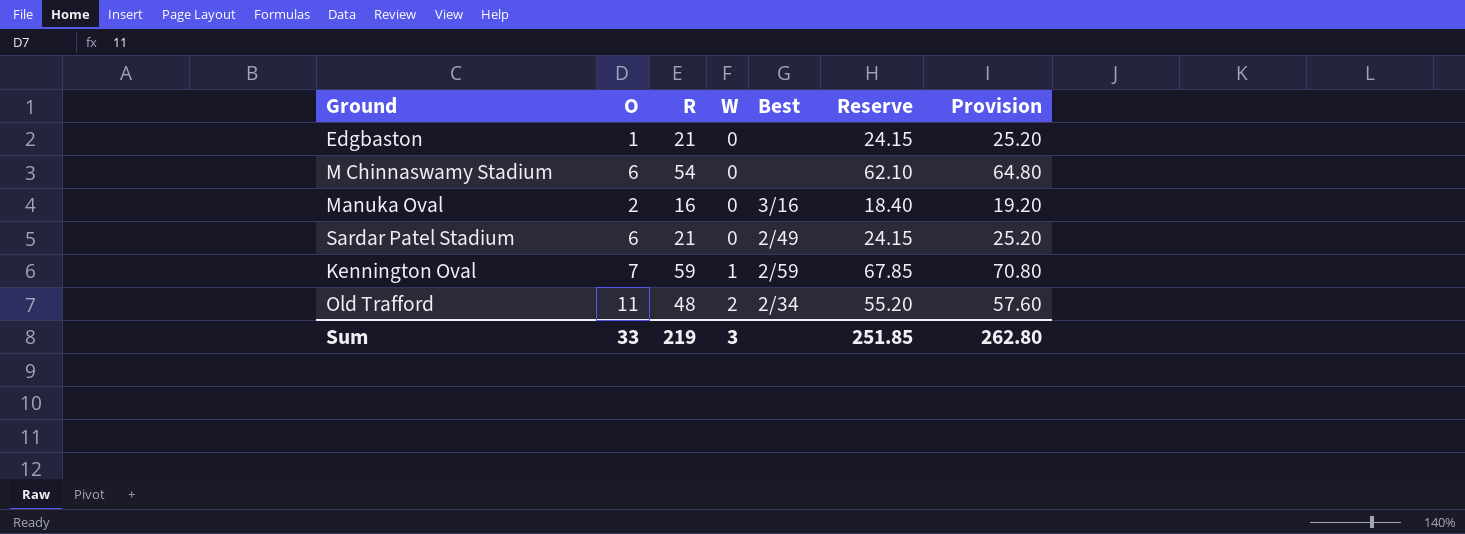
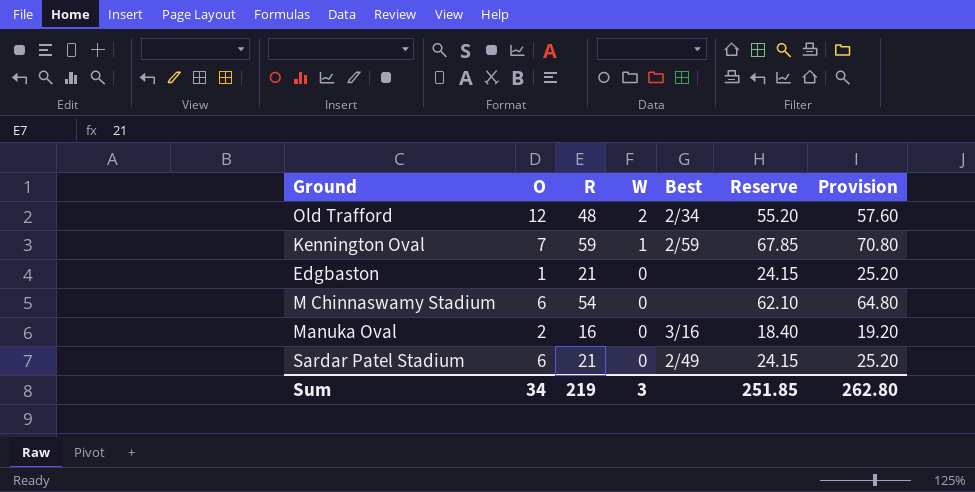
row order: W ascending -> W descending
Old Trafford | O: 11 -> 12
Sum | O: 33 -> 34

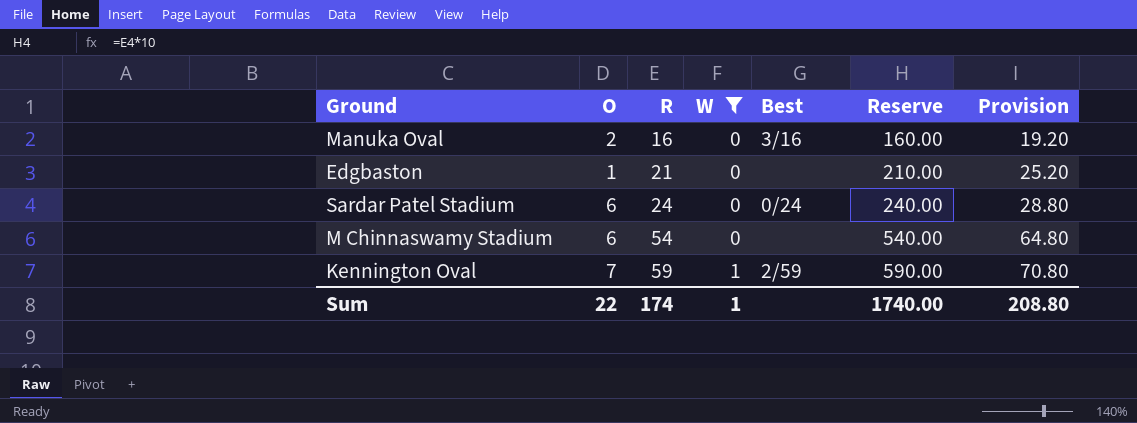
filter: none -> W != 2
row order: W descending -> R ascending
column Reserve | formula: [R] * 1.15 -> [R] * 10
Sardar Patel Stadium | R: 21 -> 24
Sardar Patel Stadium | Best: 2/49 -> 0/24
Sardar Patel Stadium | Provision: 25.20 -> 28.80
Sum | O: 34 -> 22
Sum | R: 219 -> 174
Sum | W: 3 -> 1
Sum | Reserve: 251.85 -> 1740.00
Sum | Provision: 262.80 -> 208.80

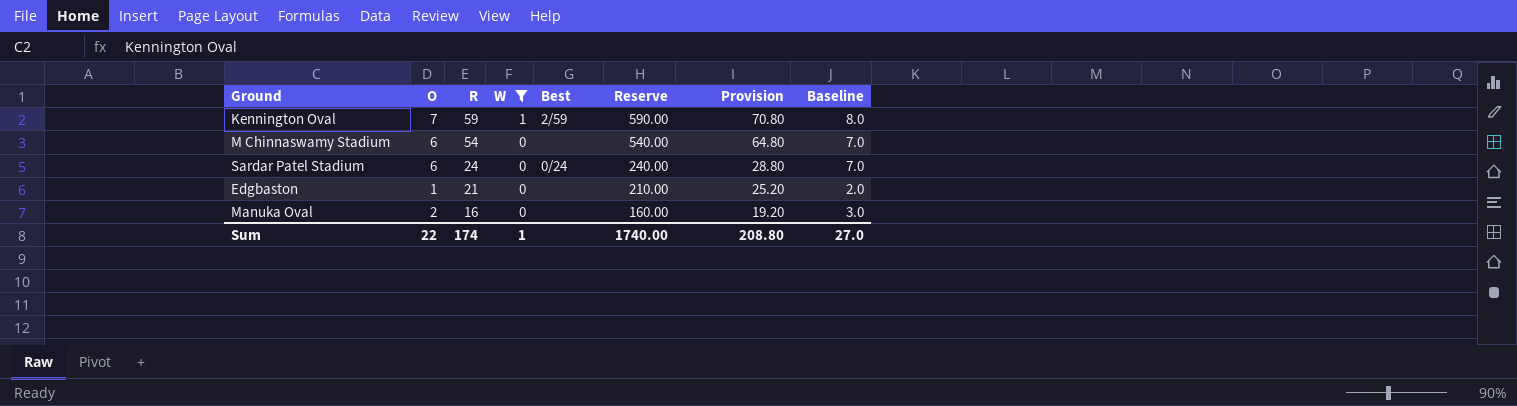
row order: R ascending -> R descending
column Baseline | formula: none -> [O] + 1
Manuka Oval | Best: 3/16 -> none

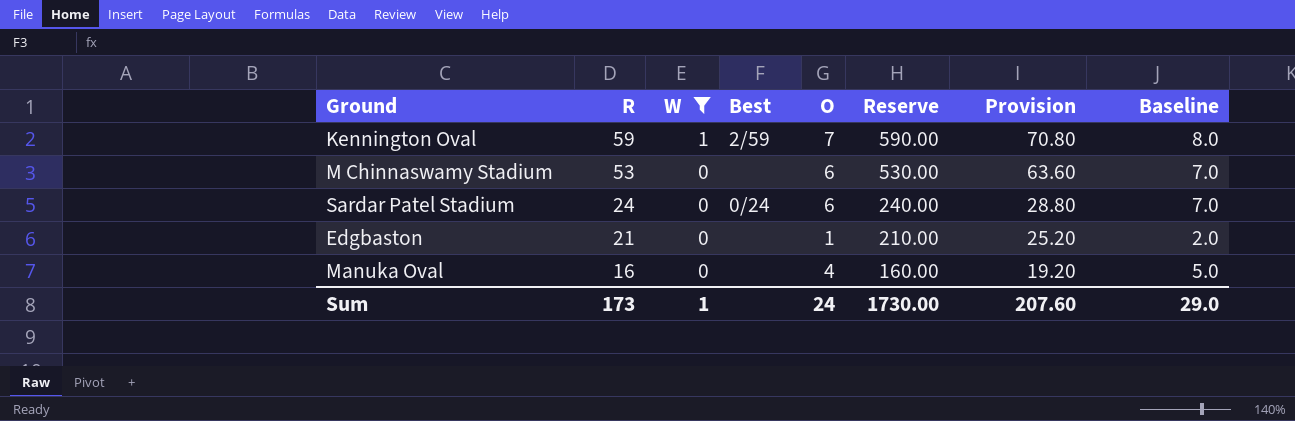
column O | position: 2 -> 5
M Chinnaswamy Stadium | R: 54 -> 53
M Chinnaswamy Stadium | Reserve: 540.00 -> 530.00
M Chinnaswamy Stadium | Provision: 64.80 -> 63.60
Manuka Oval | O: 2 -> 4
Manuka Oval | Baseline: 3.0 -> 5.0
Sum | R: 174 -> 173
Sum | O: 22 -> 24
Sum | Reserve: 1740.00 -> 1730.00
Sum | Provision: 208.80 -> 207.60
Sum | Baseline: 27.0 -> 29.0

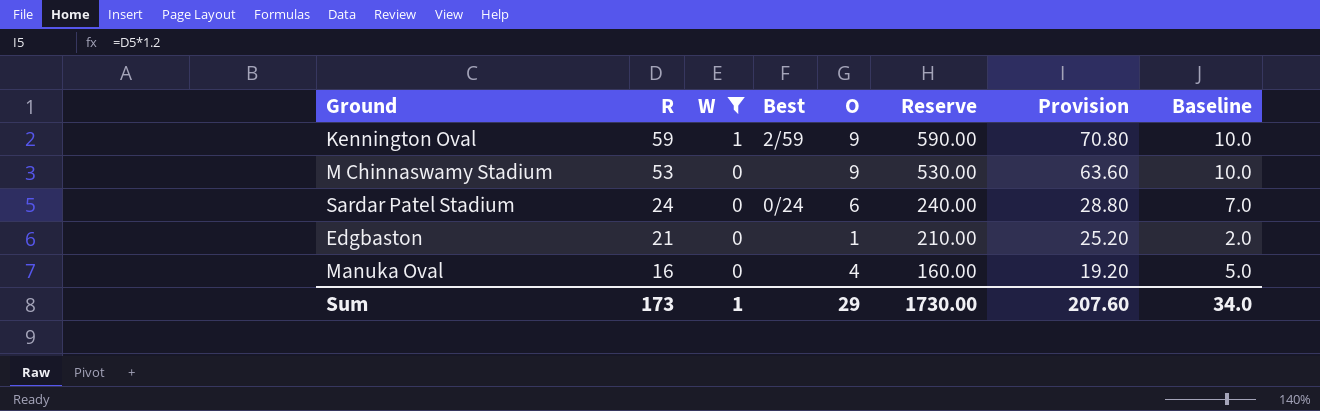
Kennington Oval | O: 7 -> 9
Kennington Oval | Baseline: 8.0 -> 10.0
M Chinnaswamy Stadium | O: 6 -> 9
M Chinnaswamy Stadium | Baseline: 7.0 -> 10.0
Sum | O: 24 -> 29
Sum | Baseline: 29.0 -> 34.0

